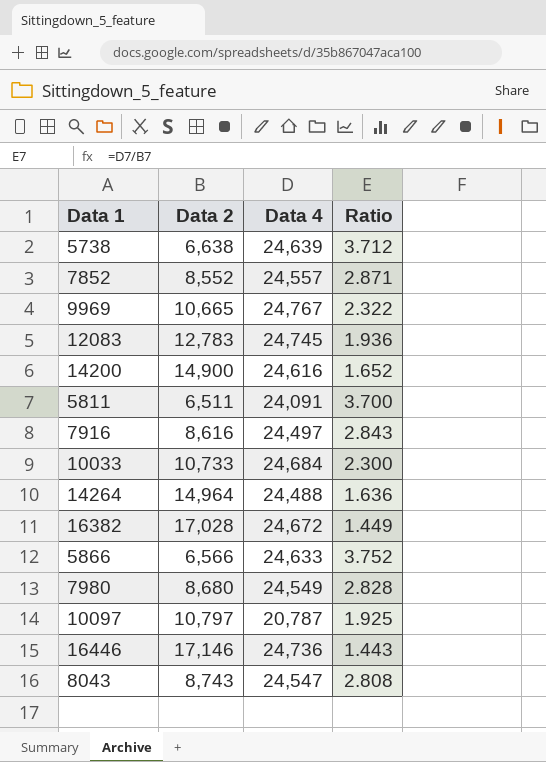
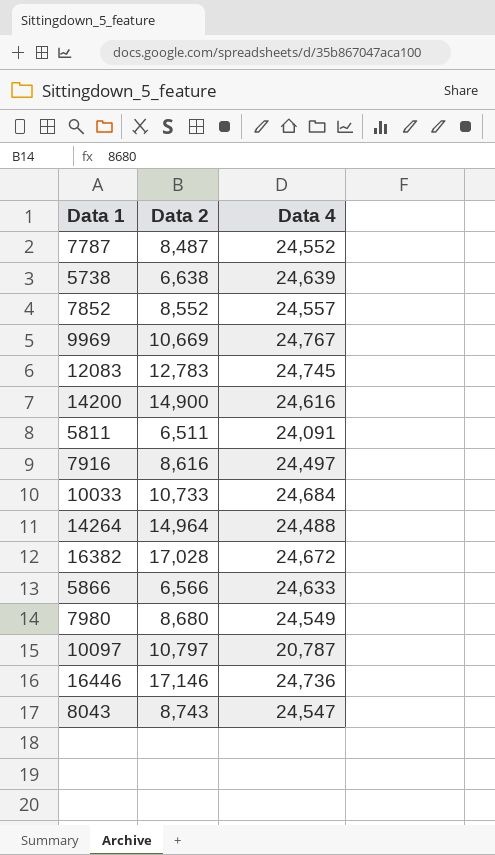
column Ratio | formula: [Data 4] / [Data 2] -> none
row 7787: none -> 8,487 | 24,552
9969 | Data 2: 10,665 -> 10,669

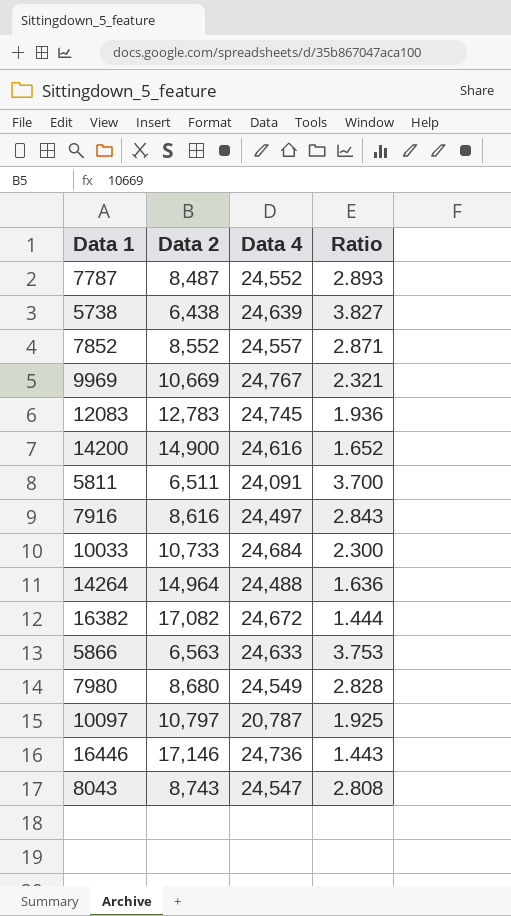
column Ratio | formula: none -> [Data 4] / [Data 2]
5738 | Data 2: 6,638 -> 6,438
16382 | Data 2: 17,028 -> 17,082
5866 | Data 2: 6,566 -> 6,563

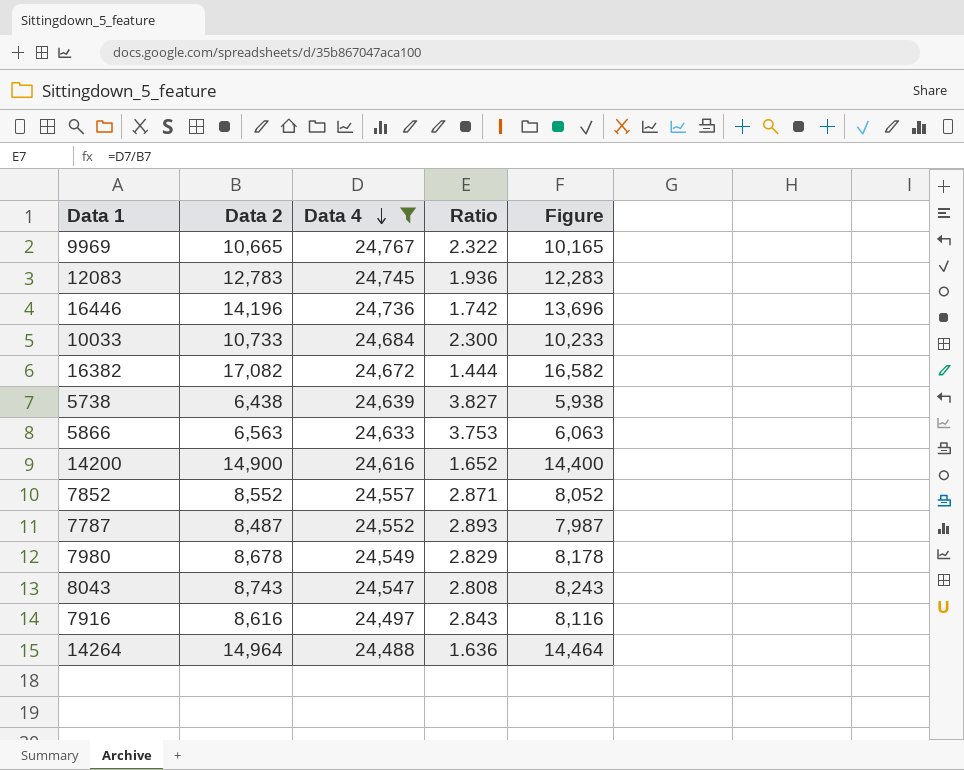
filter: none -> Data 4 >= 24,488
row order: none -> Data 4 descending
column Figure | formula: none -> [Data 2] - 500
9969 | Data 2: 10,669 -> 10,665
9969 | Ratio: 2.321 -> 2.322
16446 | Data 2: 17,146 -> 14,196
16446 | Ratio: 1.443 -> 1.742
7980 | Data 2: 8,680 -> 8,678
7980 | Ratio: 2.828 -> 2.829

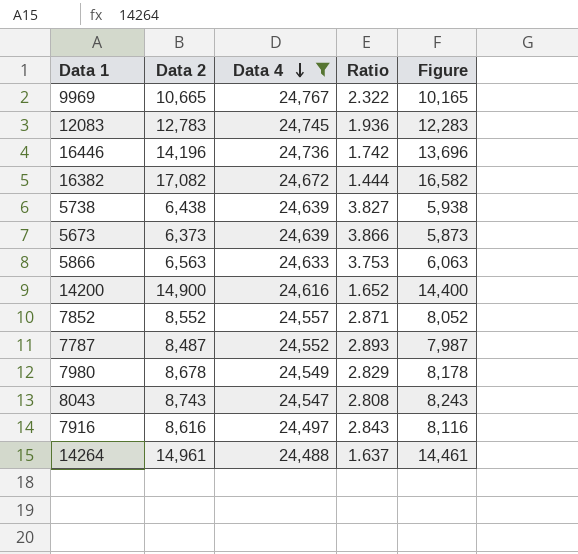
row 10033: 10,733 | 24,684 | 2.300 | 10,233 -> none
row 5673: none -> 6,373 | 24,639 | 3.866 | 5,873
14264 | Data 2: 14,964 -> 14,961
14264 | Ratio: 1.636 -> 1.637
14264 | Figure: 14,464 -> 14,461

